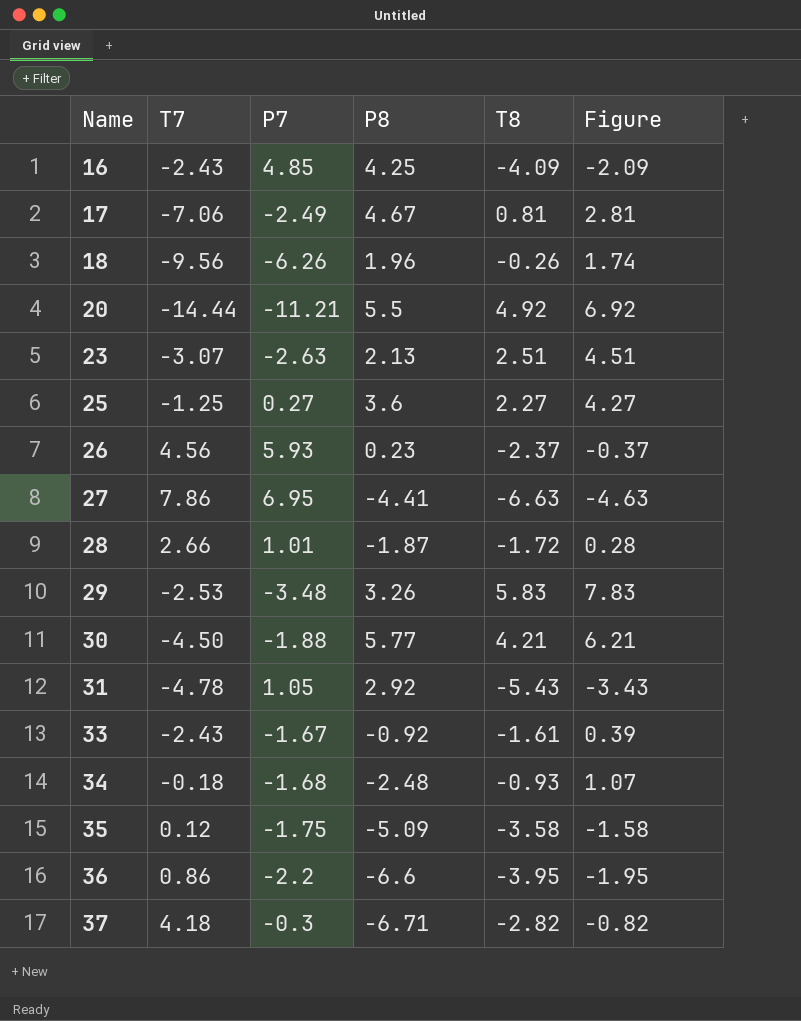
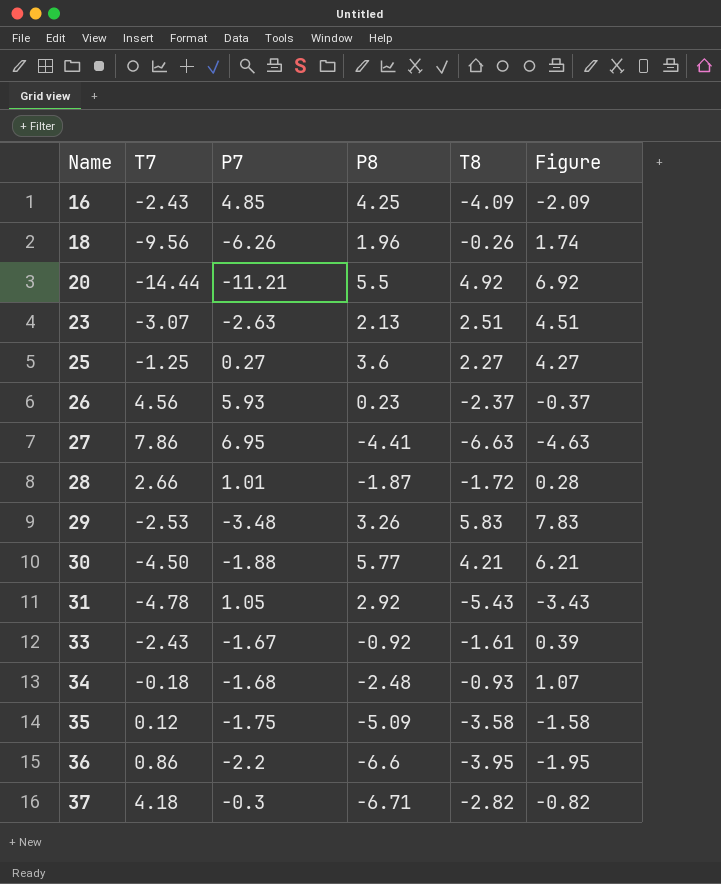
row 17: -7.06 | -2.49 | 4.67 | 0.81 | 2.81 -> none

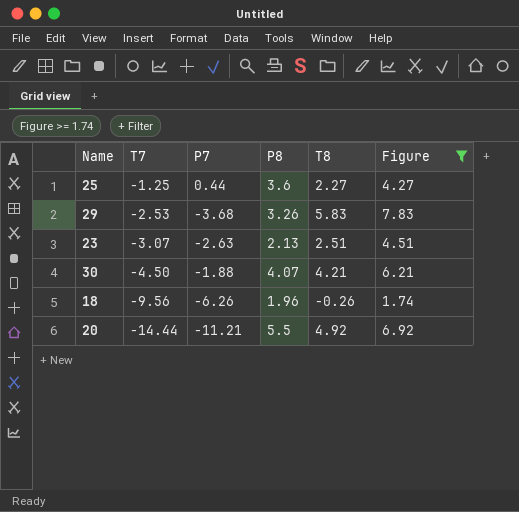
filter: none -> Figure >= 1.74
row order: Name ascending -> T7 descending
25 | P7: 0.27 -> 0.44
29 | P7: -3.48 -> -3.68
30 | P8: 5.77 -> 4.07

